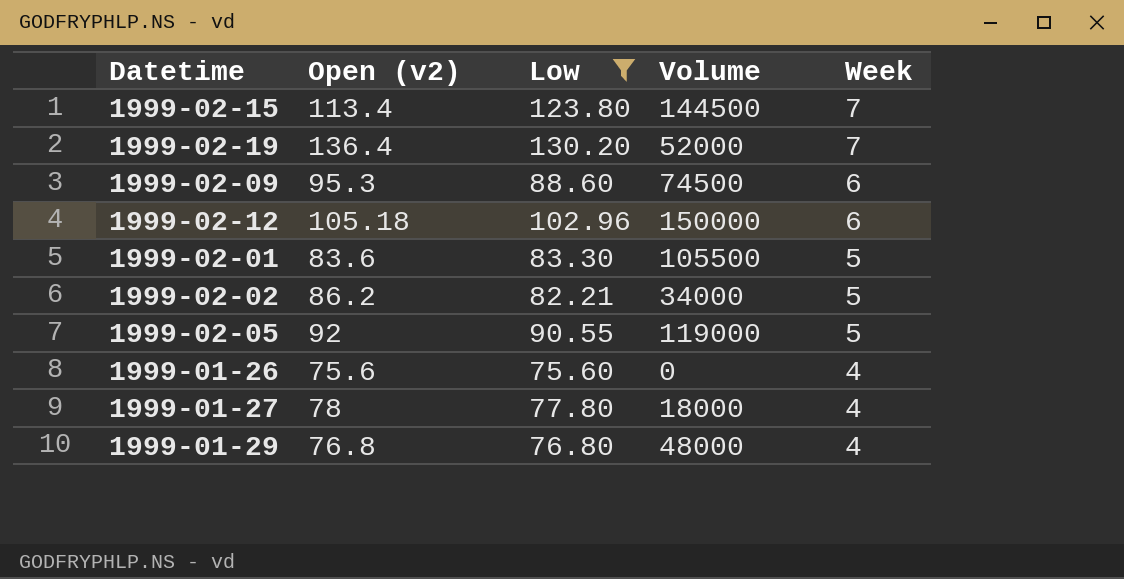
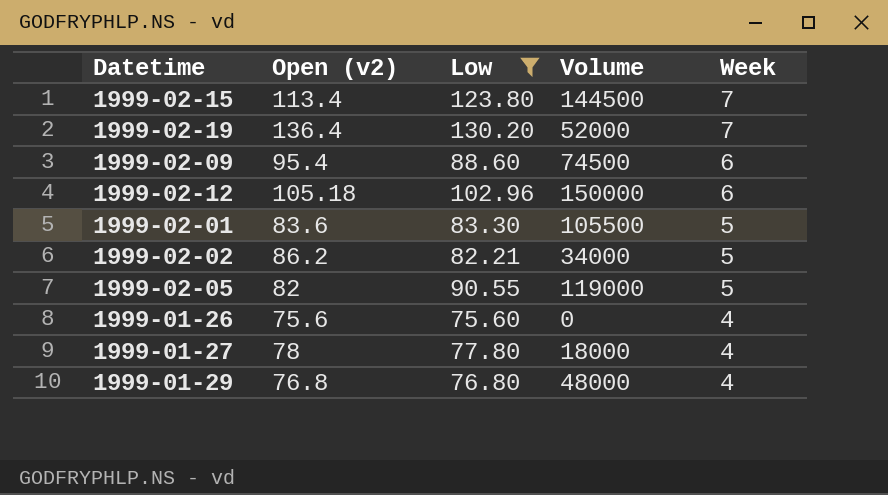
1999-02-09 | Open (v2): 95.3 -> 95.4
1999-02-05 | Open (v2): 92 -> 82

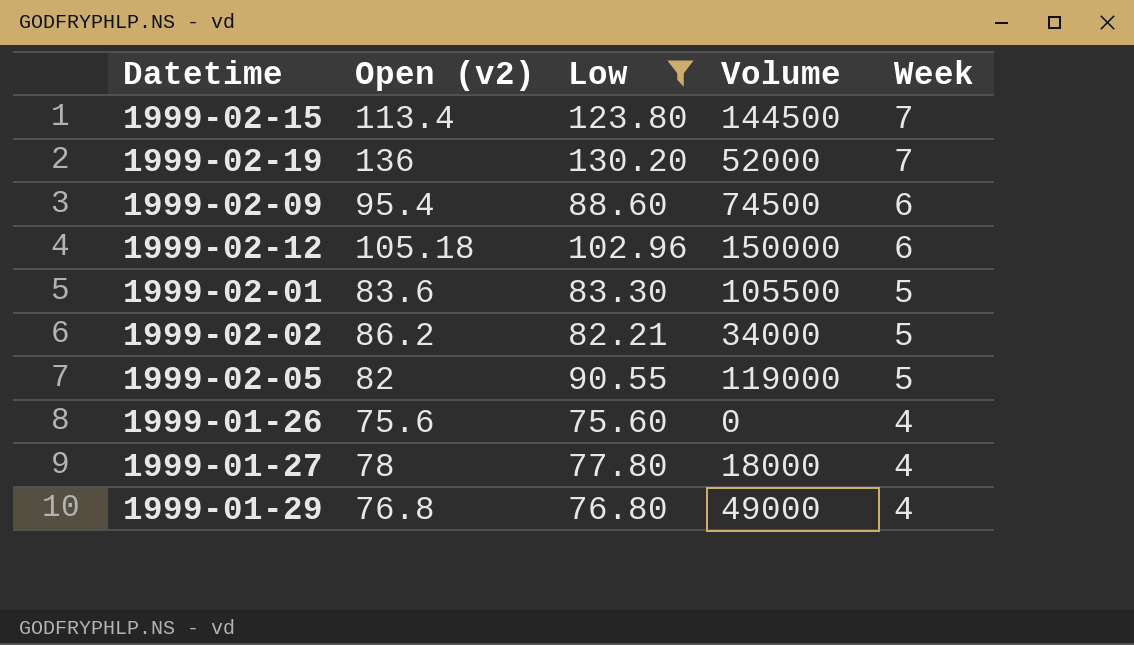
1999-02-19 | Open (v2): 136.4 -> 136
1999-01-29 | Volume: 48000 -> 49000

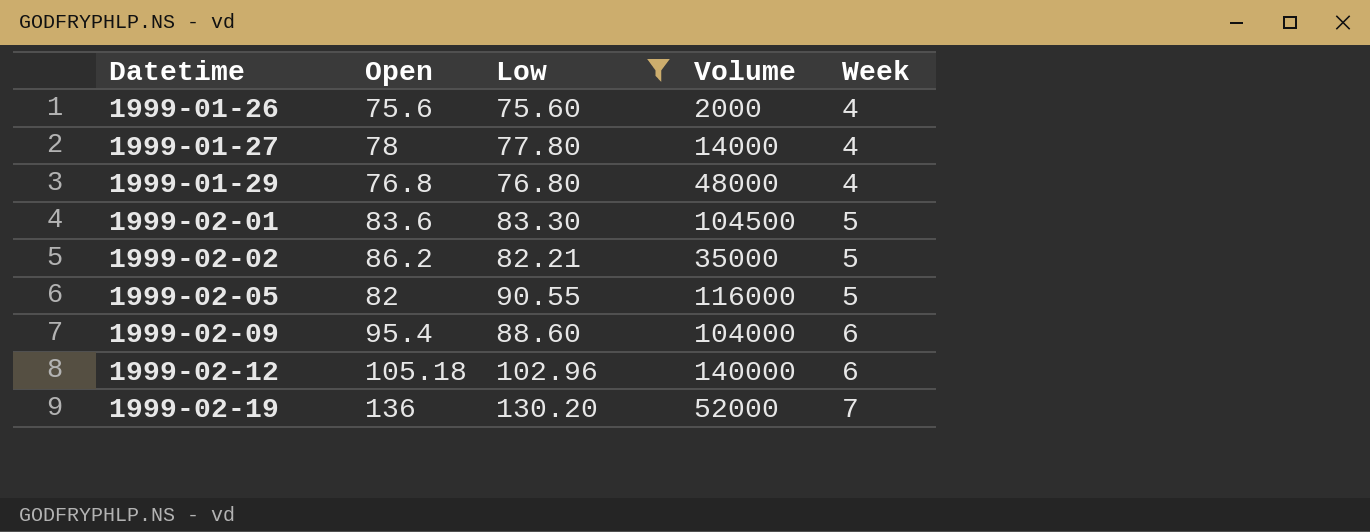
row order: Week descending -> Datetime ascending
column name: Open (v2) -> Open
row 1999-02-15: 113.4 | 123.80 | 144500 | 7 -> none
1999-01-26 | Volume: 0 -> 2000
1999-01-27 | Volume: 18000 -> 14000
1999-01-29 | Volume: 49000 -> 48000
1999-02-01 | Volume: 105500 -> 104500
1999-02-02 | Volume: 34000 -> 35000
1999-02-05 | Volume: 119000 -> 116000
1999-02-09 | Volume: 74500 -> 104000
1999-02-12 | Volume: 150000 -> 140000

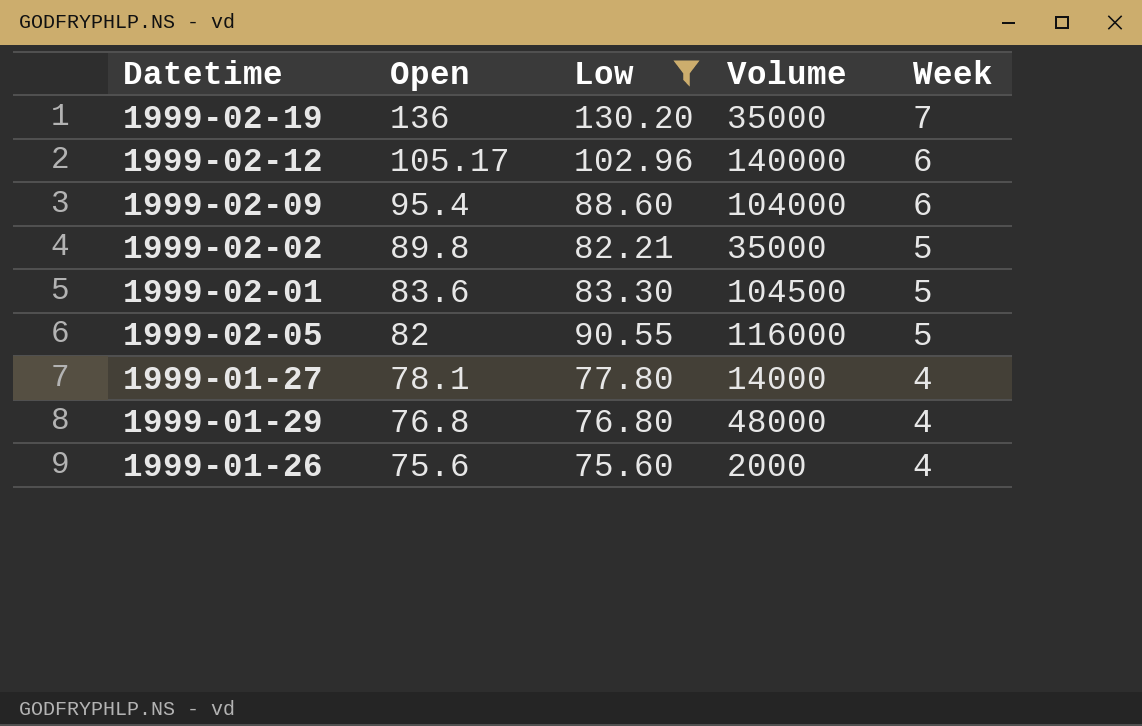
row order: Datetime ascending -> Open descending
1999-02-19 | Volume: 52000 -> 35000
1999-02-12 | Open: 105.18 -> 105.17
1999-02-02 | Open: 86.2 -> 89.8
1999-01-27 | Open: 78 -> 78.1

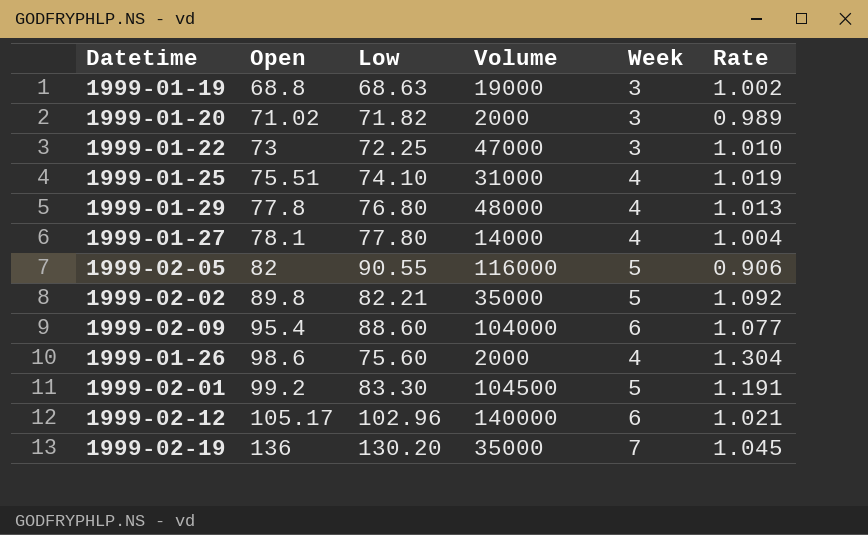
filter: Low >= 75.60 -> none
row order: Open descending -> Open ascending
column Rate | formula: none -> [Open] / [Low]
1999-01-29 | Open: 76.8 -> 77.8
1999-01-26 | Open: 75.6 -> 98.6
1999-02-01 | Open: 83.6 -> 99.2

